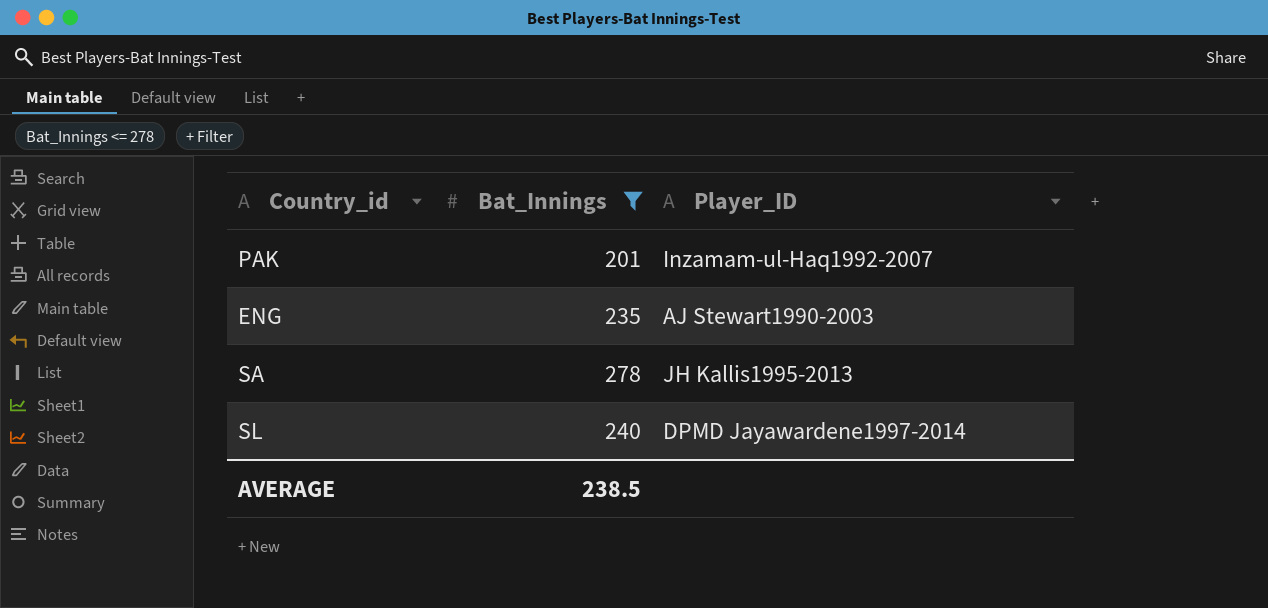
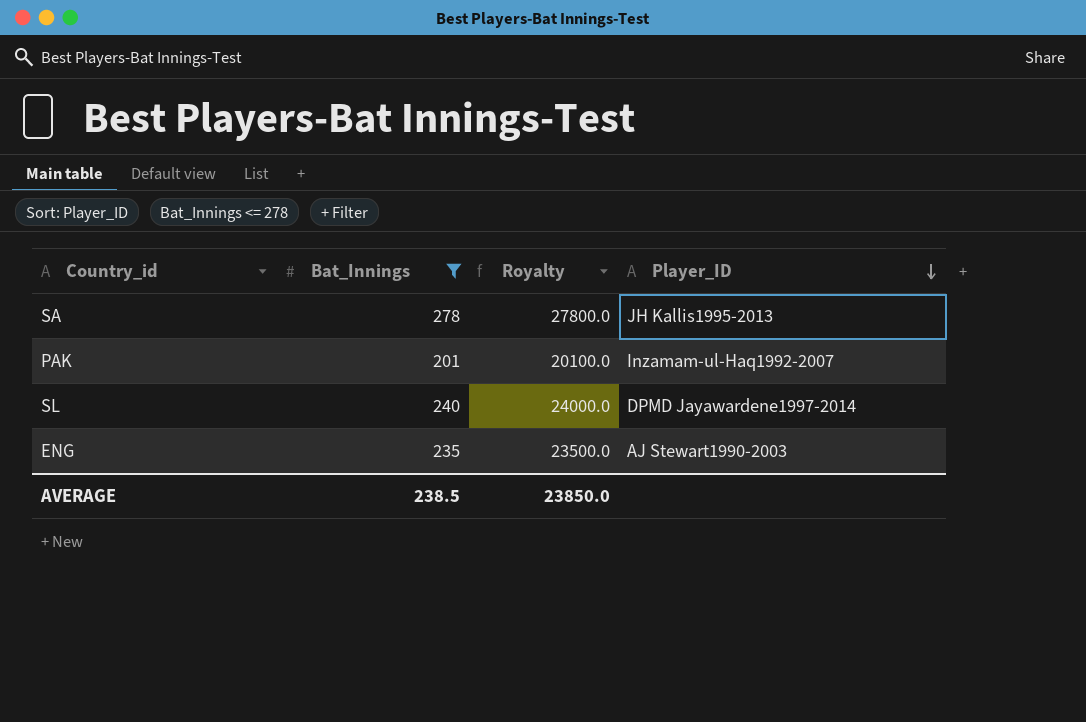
row order: none -> Player_ID descending
column Royalty | formula: none -> [Bat_Innings] * 100

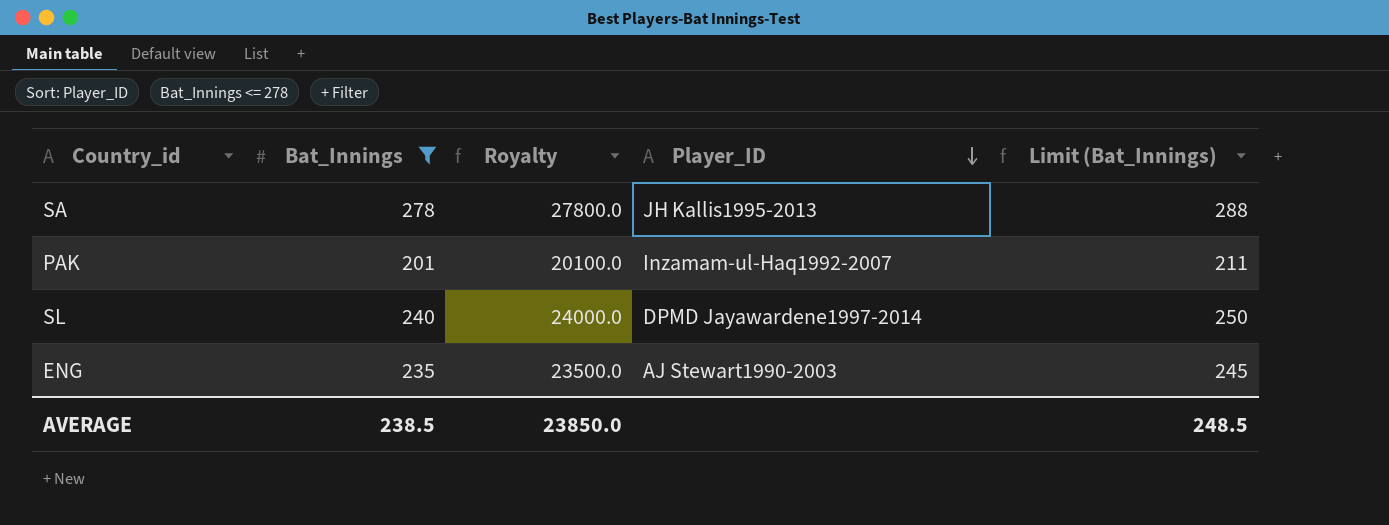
column Limit (Bat_Innings) | formula: none -> [Bat_Innings] + 10

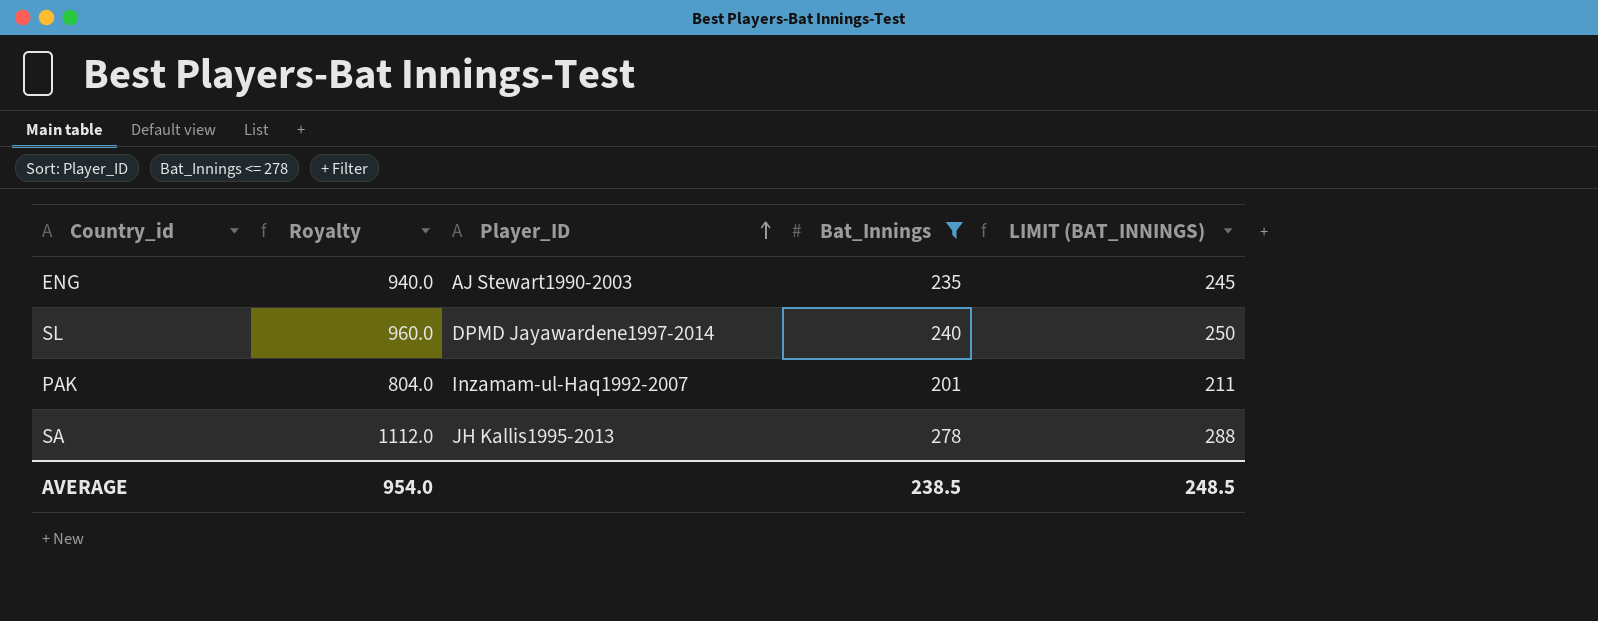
row order: Player_ID descending -> Player_ID ascending
column Royalty | formula: [Bat_Innings] * 100 -> [Bat_Innings] * 4
column Bat_Innings | position: 2 -> 4
column name: Limit (Bat_Innings) -> LIMIT (BAT_INNINGS)
AVERAGE | Royalty: 23850.0 -> 954.0

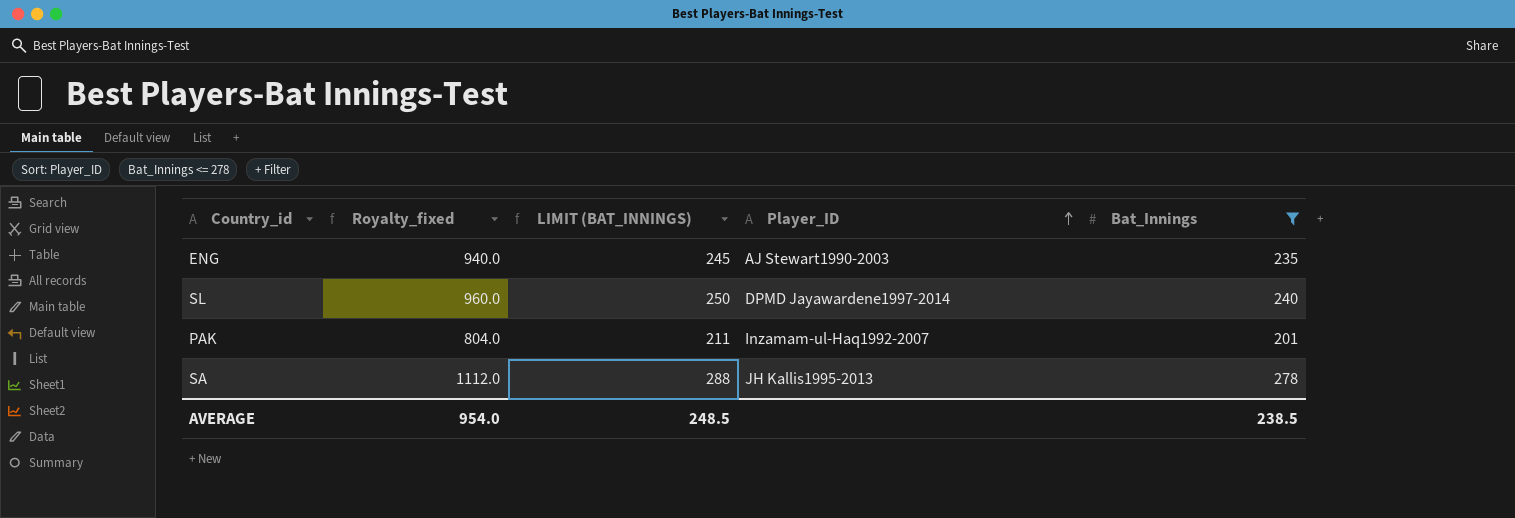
column name: Royalty -> Royalty_fixed
column LIMIT (BAT_INNINGS) | position: 5 -> 3

